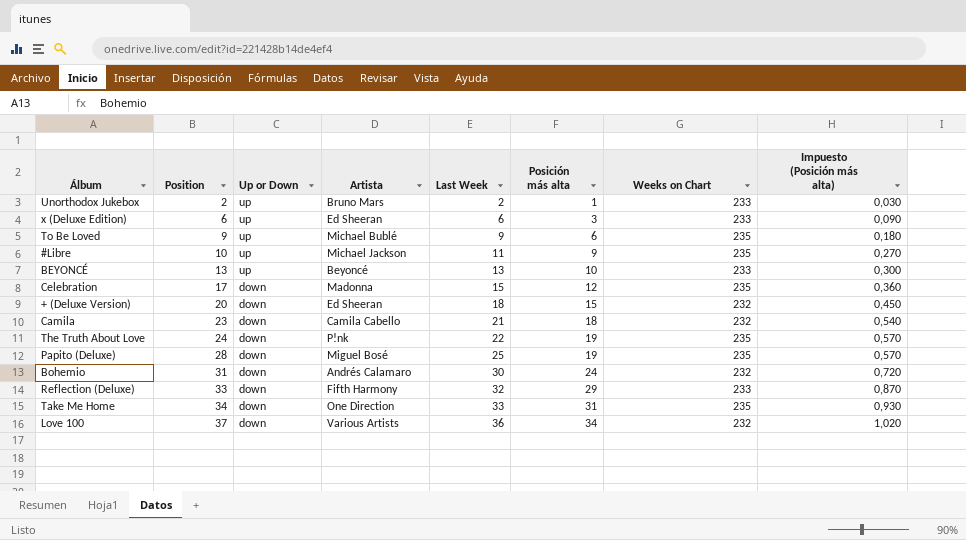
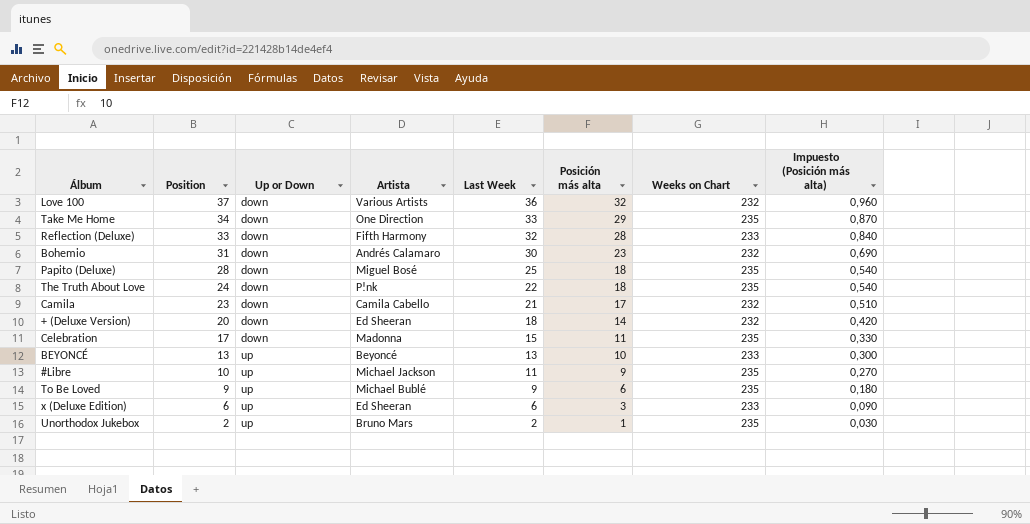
row order: Position ascending -> Position descending
Love 100 | Posición más alta: 34 -> 32
Love 100 | Impuesto (Posición más alta): 1,020 -> 0,960
Take Me Home | Posición más alta: 31 -> 29
Take Me Home | Impuesto (Posición más alta): 0,930 -> 0,870
Reflection (Deluxe) | Posición más alta: 29 -> 28
Reflection (Deluxe) | Impuesto (Posición más alta): 0,870 -> 0,840
Bohemio | Posición más alta: 24 -> 23
Bohemio | Impuesto (Posición más alta): 0,720 -> 0,690
Papito (Deluxe) | Posición más alta: 19 -> 18
Papito (Deluxe) | Impuesto (Posición más alta): 0,570 -> 0,540
The Truth About Love | Posición más alta: 19 -> 18
The Truth About Love | Impuesto (Posición más alta): 0,570 -> 0,540
Camila | Posición más alta: 18 -> 17
Camila | Impuesto (Posición más alta): 0,540 -> 0,510
+ (Deluxe Version) | Posición más alta: 15 -> 14
+ (Deluxe Version) | Impuesto (Posición más alta): 0,450 -> 0,420
Celebration | Posición más alta: 12 -> 11
Celebration | Impuesto (Posición más alta): 0,360 -> 0,330
Unorthodox Jukebox | Weeks on Chart: 233 -> 235

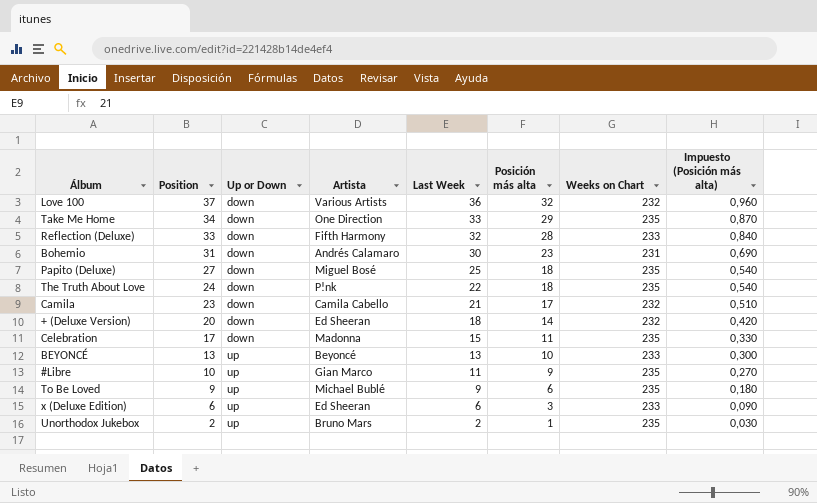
Bohemio | Weeks on Chart: 232 -> 231
Papito (Deluxe) | Position: 28 -> 27
#Libre | Artista: Michael Jackson -> Gian Marco

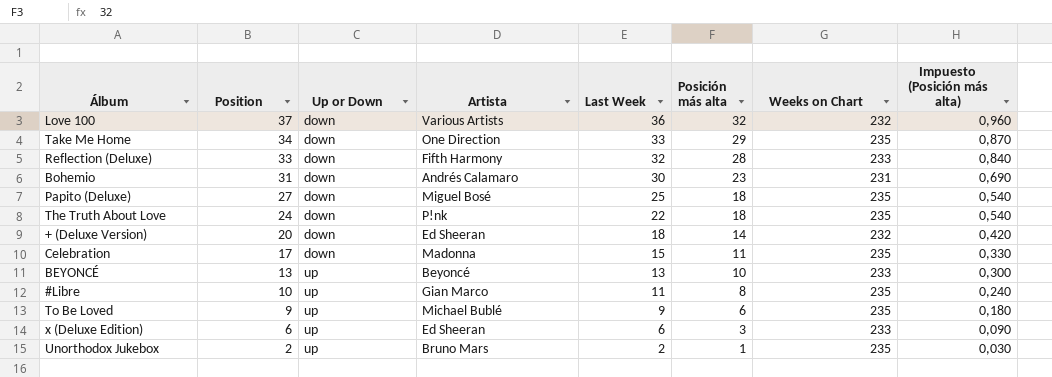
row Camila: 23 | down | Camila Cabello | 21 | 17 | 232 | 0,510 -> none
#Libre | Posición más alta: 9 -> 8
#Libre | Impuesto (Posición más alta): 0,270 -> 0,240

